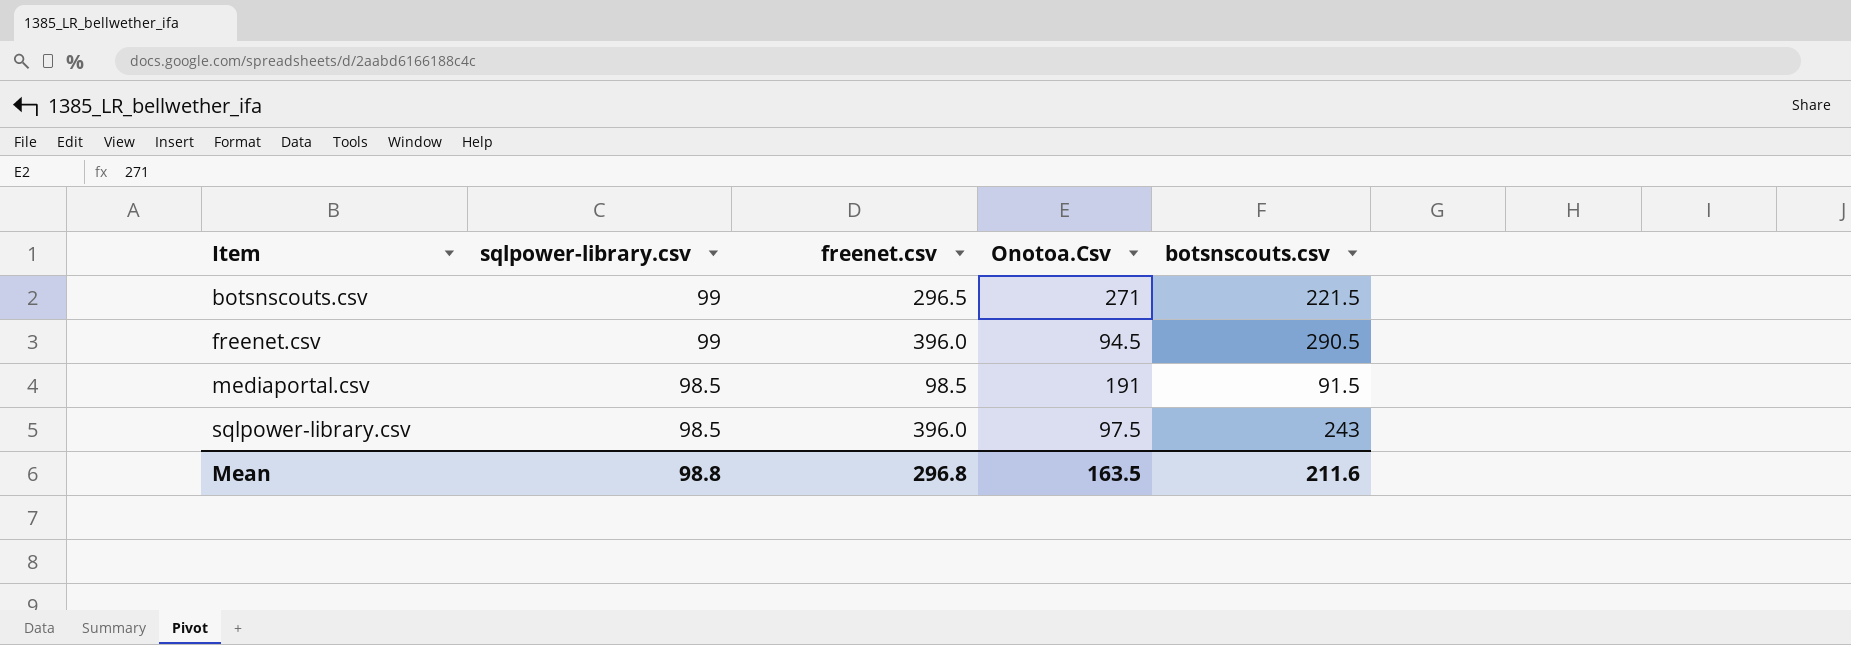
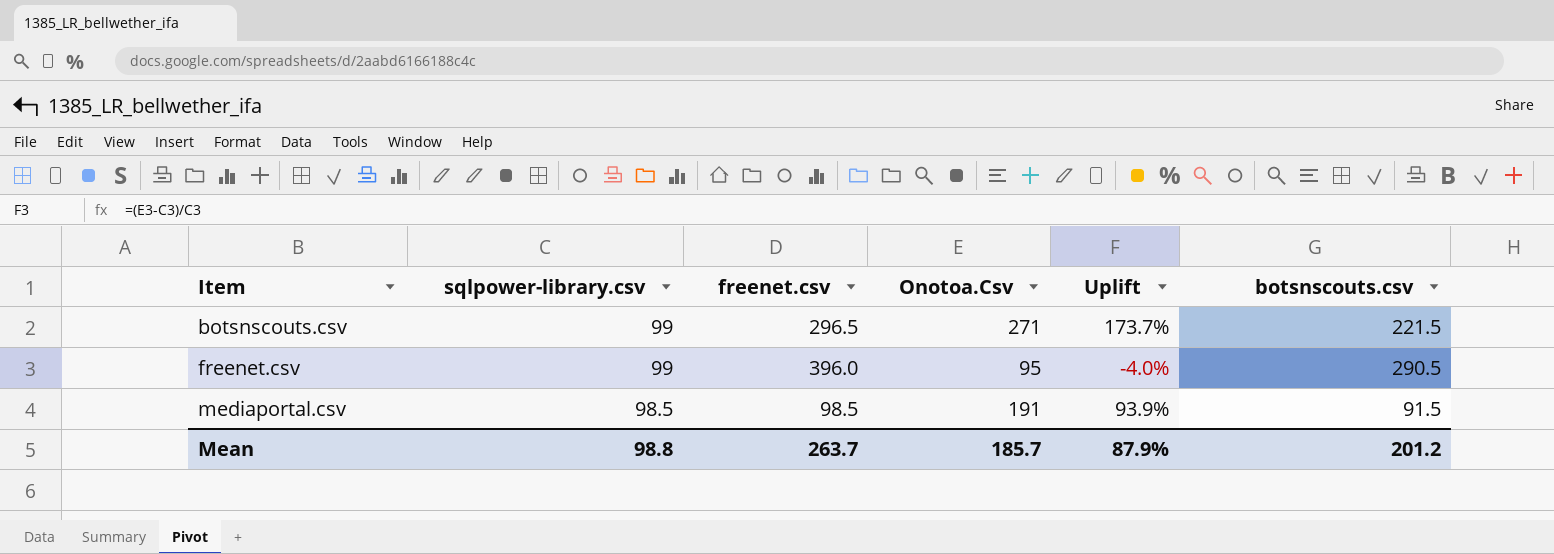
column Uplift | formula: none -> ([Onotoa.Csv] - [sqlpower-library.csv]) / [sqlpower-library.csv]
row sqlpower-library.csv: 98.5 | 396.0 | 97.5 | 243 -> none
freenet.csv | Onotoa.Csv: 94.5 -> 95
Mean | freenet.csv: 296.8 -> 263.7
Mean | Onotoa.Csv: 163.5 -> 185.7
Mean | botsnscouts.csv: 211.6 -> 201.2

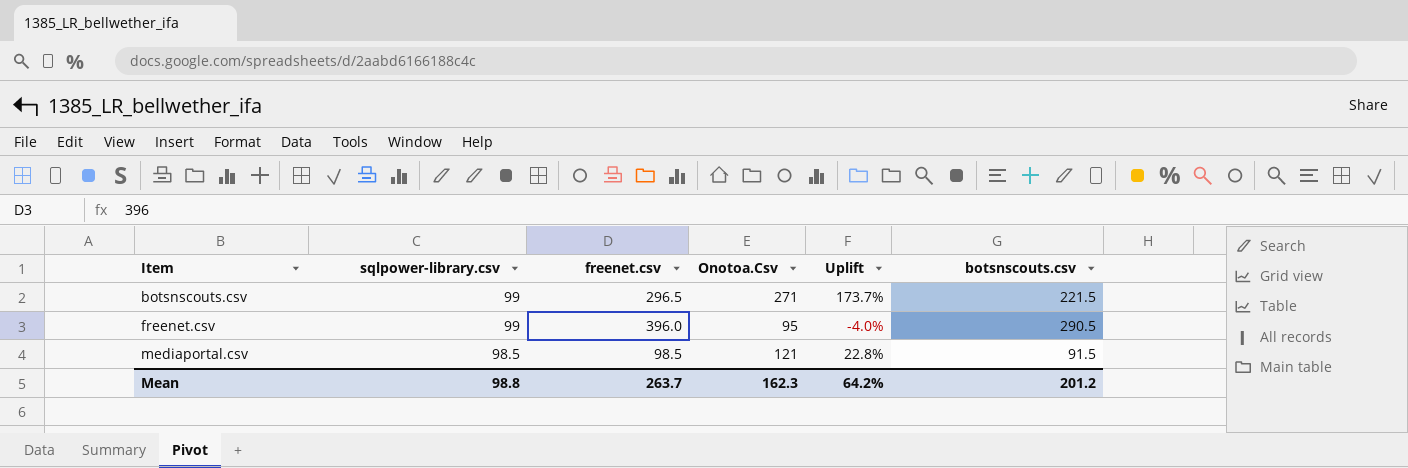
mediaportal.csv | Onotoa.Csv: 191 -> 121
mediaportal.csv | Uplift: 93.9% -> 22.8%
Mean | Onotoa.Csv: 185.7 -> 162.3
Mean | Uplift: 87.9% -> 64.2%

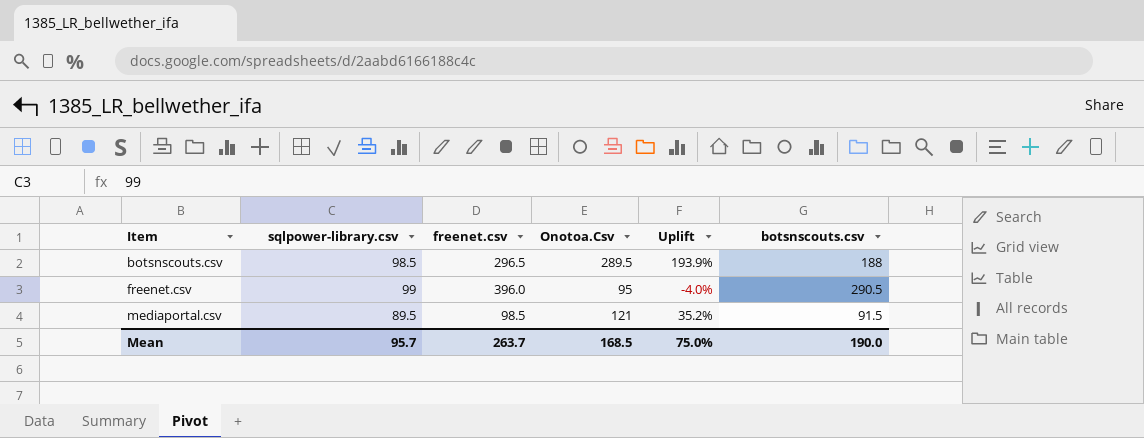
botsnscouts.csv | sqlpower-library.csv: 99 -> 98.5
botsnscouts.csv | Onotoa.Csv: 271 -> 289.5
botsnscouts.csv | Uplift: 173.7% -> 193.9%
botsnscouts.csv | botsnscouts.csv: 221.5 -> 188
mediaportal.csv | sqlpower-library.csv: 98.5 -> 89.5
mediaportal.csv | Uplift: 22.8% -> 35.2%
Mean | sqlpower-library.csv: 98.8 -> 95.7
Mean | Onotoa.Csv: 162.3 -> 168.5
Mean | Uplift: 64.2% -> 75.0%
Mean | botsnscouts.csv: 201.2 -> 190.0

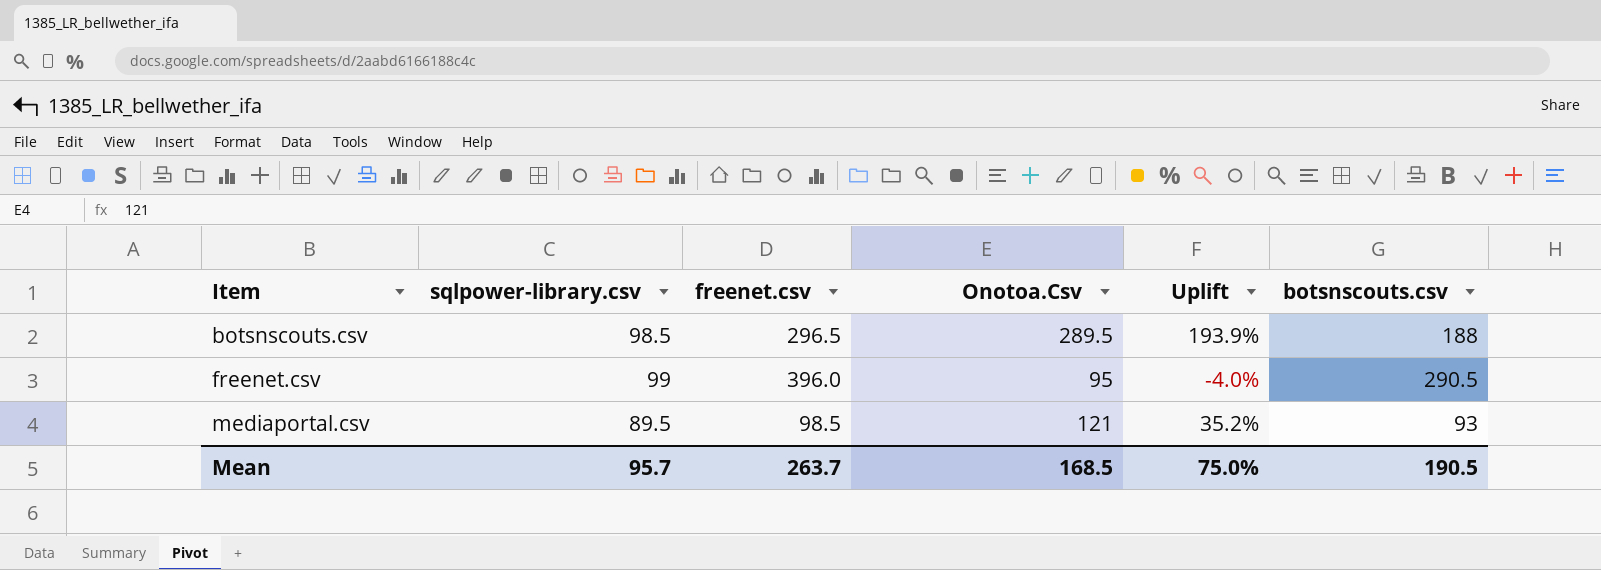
mediaportal.csv | botsnscouts.csv: 91.5 -> 93
Mean | botsnscouts.csv: 190.0 -> 190.5

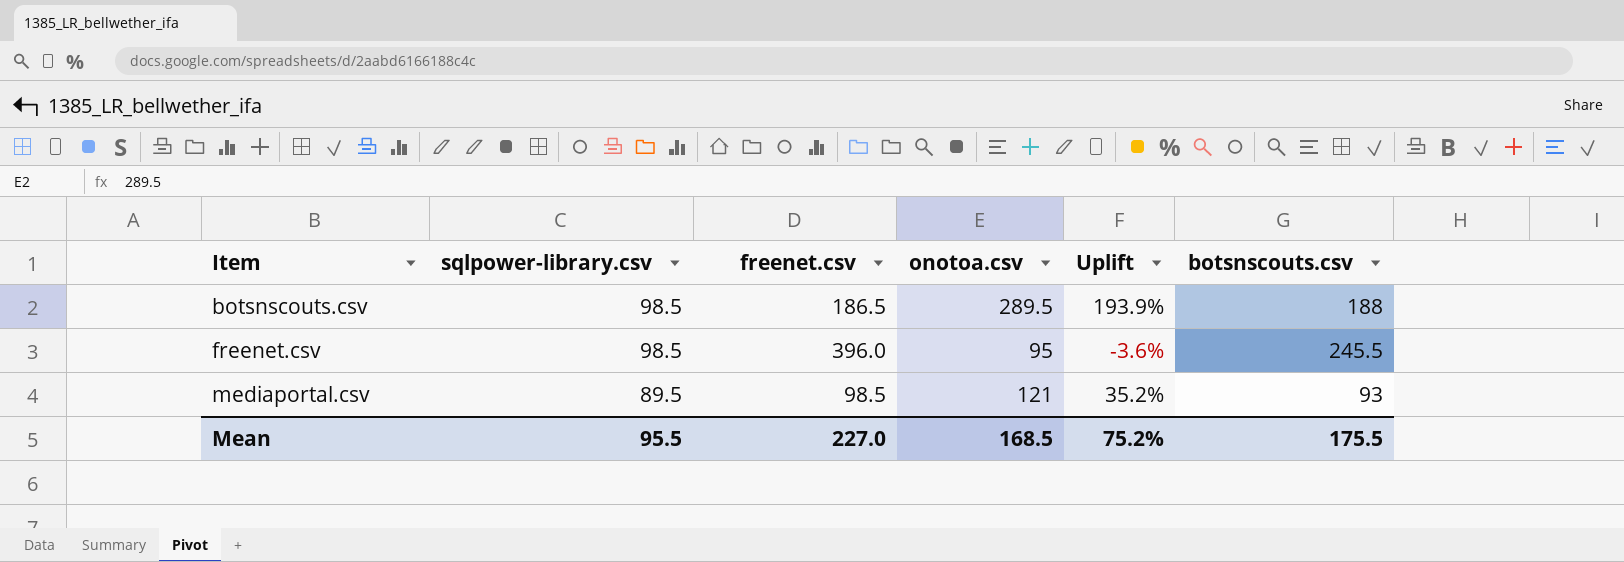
column name: Onotoa.Csv -> onotoa.csv
botsnscouts.csv | freenet.csv: 296.5 -> 186.5
freenet.csv | sqlpower-library.csv: 99 -> 98.5
freenet.csv | Uplift: -4.0% -> -3.6%
freenet.csv | botsnscouts.csv: 290.5 -> 245.5
Mean | sqlpower-library.csv: 95.7 -> 95.5
Mean | freenet.csv: 263.7 -> 227.0
Mean | Uplift: 75.0% -> 75.2%
Mean | botsnscouts.csv: 190.5 -> 175.5

